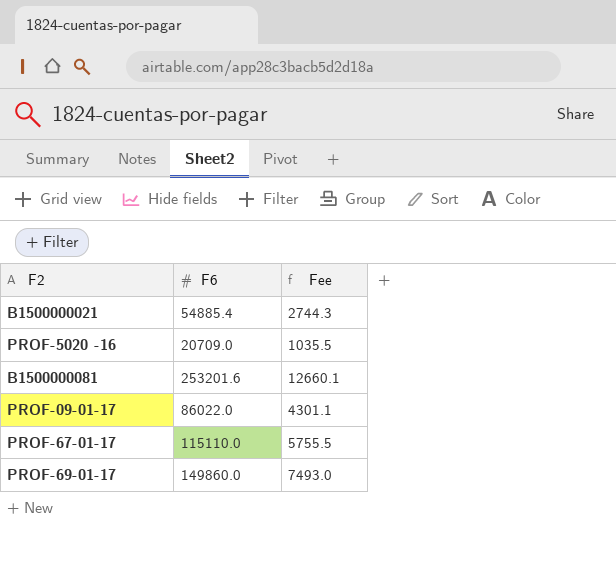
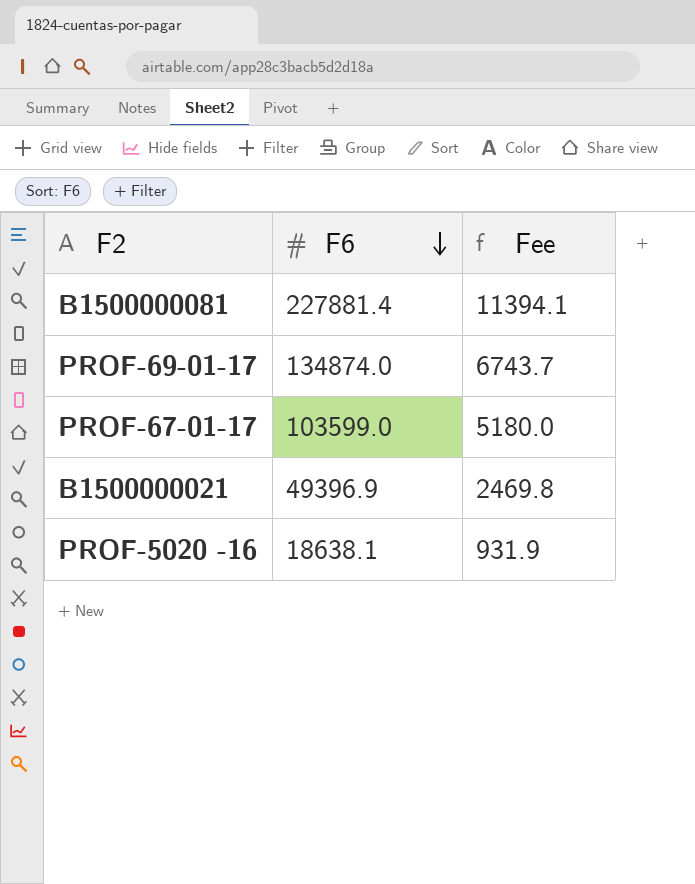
row order: none -> F6 descending
row PROF-09-01-17: 86022.0 | 4301.1 -> none
B1500000081 | F6: 253201.6 -> 227881.4
B1500000081 | Fee: 12660.1 -> 11394.1
PROF-69-01-17 | F6: 149860.0 -> 134874.0
PROF-69-01-17 | Fee: 7493.0 -> 6743.7
PROF-67-01-17 | F6: 115110.0 -> 103599.0
PROF-67-01-17 | Fee: 5755.5 -> 5180.0
B1500000021 | F6: 54885.4 -> 49396.9
B1500000021 | Fee: 2744.3 -> 2469.8
PROF-5020 -16 | F6: 20709.0 -> 18638.1
PROF-5020 -16 | Fee: 1035.5 -> 931.9

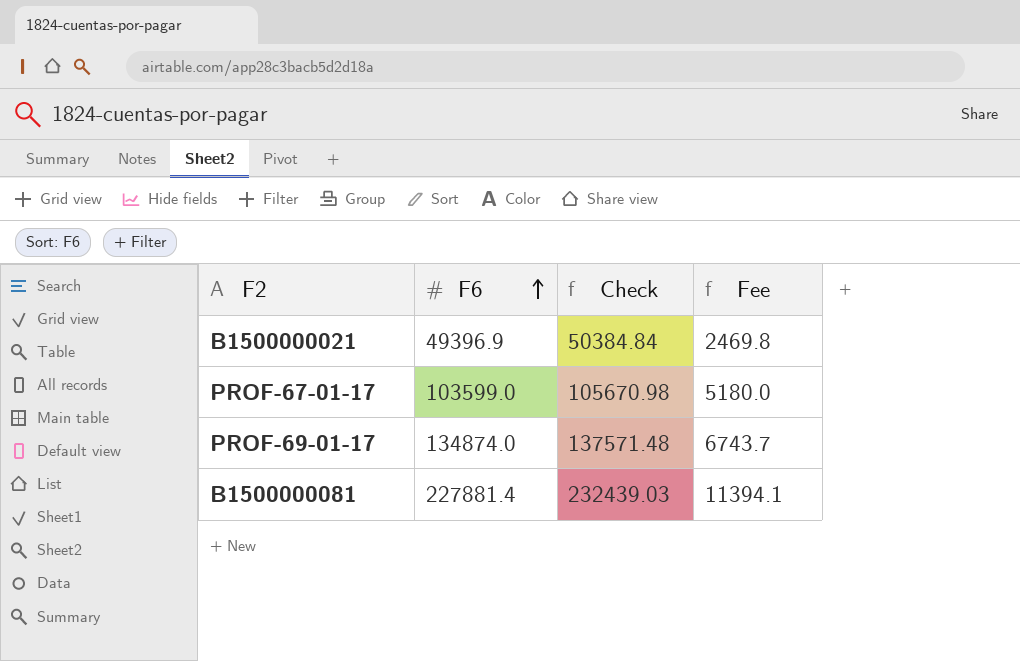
row order: F6 descending -> F6 ascending
column Check | formula: none -> [F6] * 1.02
row PROF-5020 -16: 18638.1 | 931.9 -> none

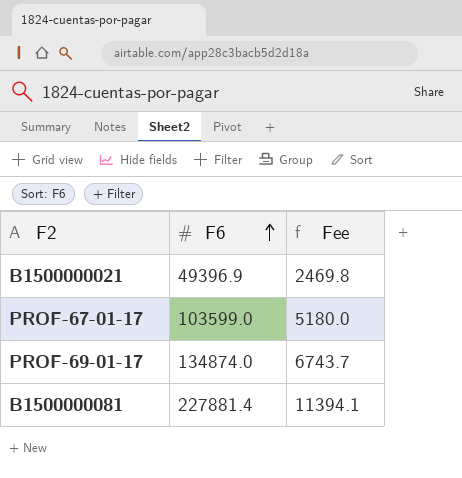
column Check | formula: [F6] * 1.02 -> none

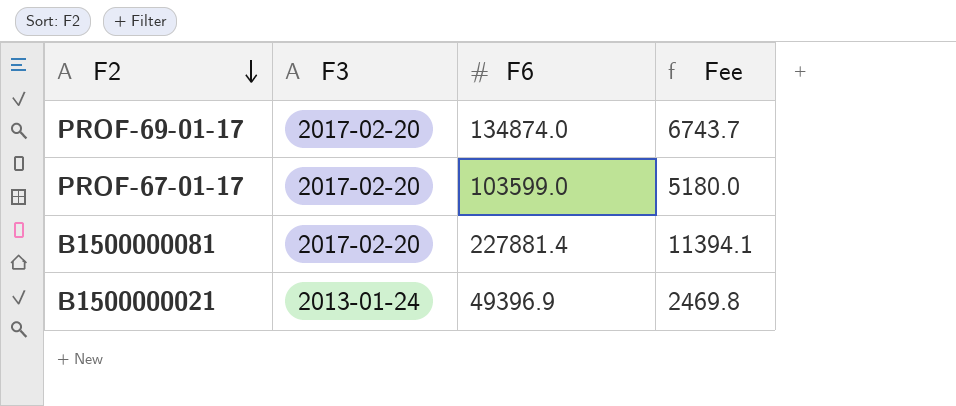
row order: F6 ascending -> F2 descending
column F3 | position: none -> 2

